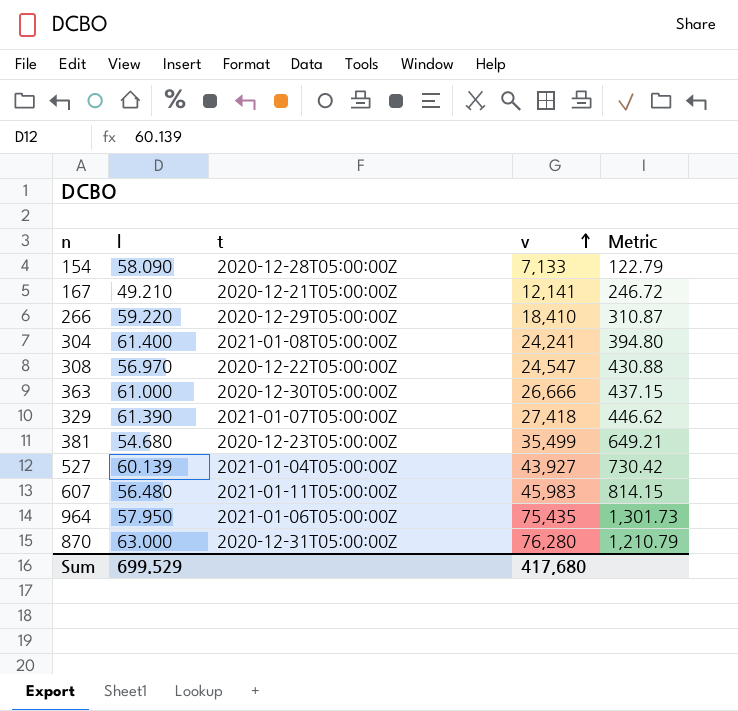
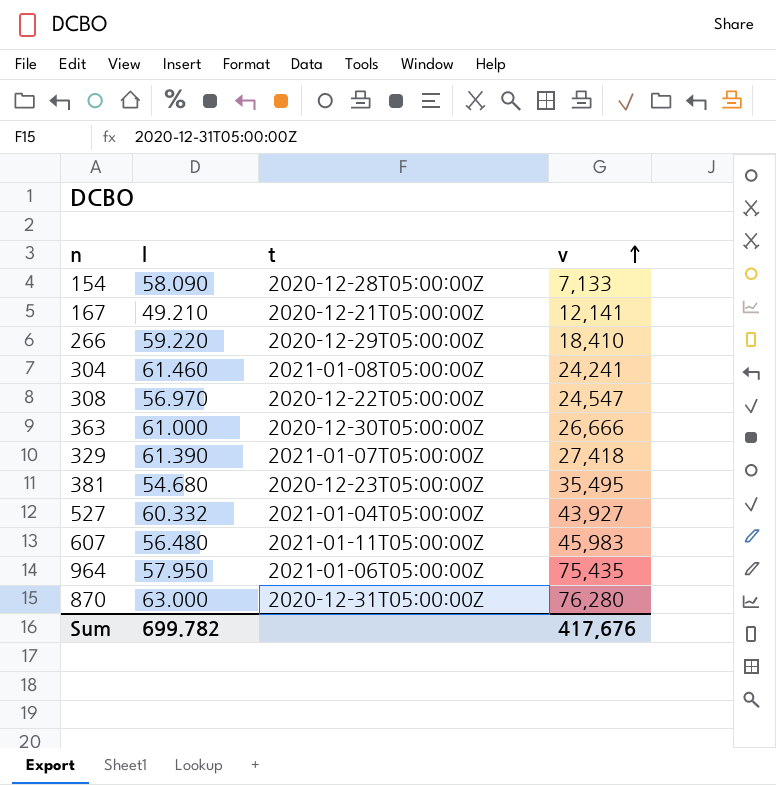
column Metric | formula: [v] / [l] -> none
304 | l: 61.400 -> 61.460
381 | v: 35,499 -> 35,495
527 | l: 60.139 -> 60.332
Sum | l: 699.529 -> 699.782
Sum | v: 417,680 -> 417,676

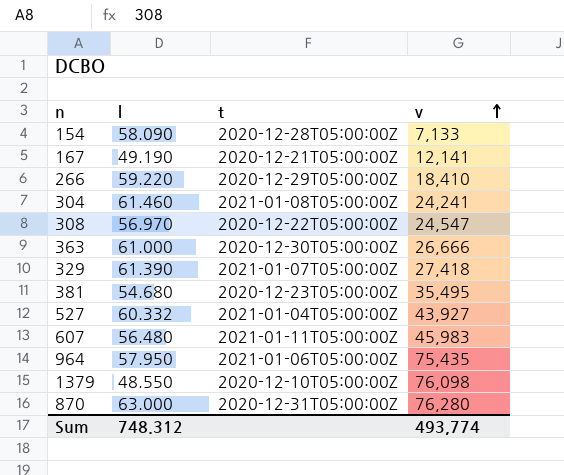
167 | l: 49.210 -> 49.190
row 1379: none -> 48.550 | 2020-12-10T05:00:00Z | 76,098
Sum | l: 699.782 -> 748.312
Sum | v: 417,676 -> 493,774

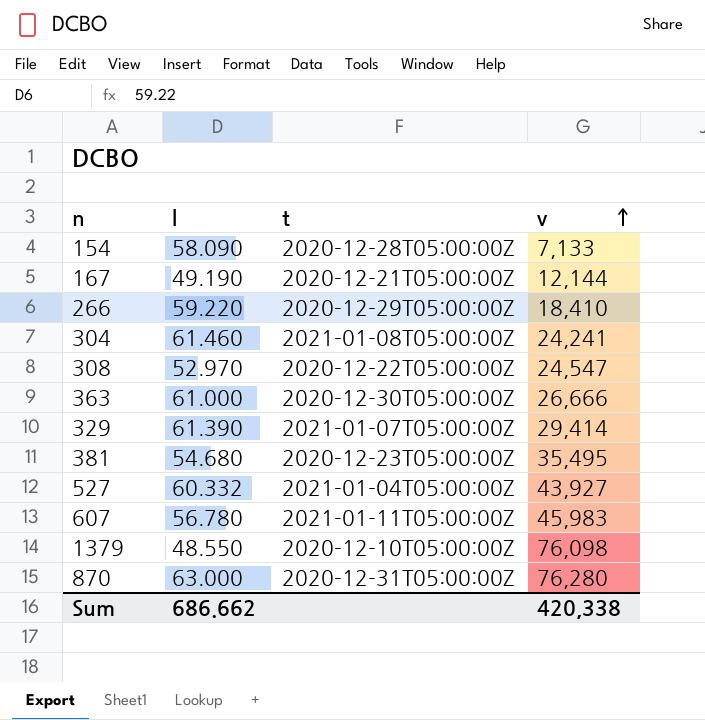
row 964: 57.950 | 2021-01-06T05:00:00Z | 75,435 -> none
167 | v: 12,141 -> 12,144
308 | l: 56.970 -> 52.970
329 | v: 27,418 -> 29,414
607 | l: 56.480 -> 56.780
Sum | l: 748.312 -> 686.662
Sum | v: 493,774 -> 420,338

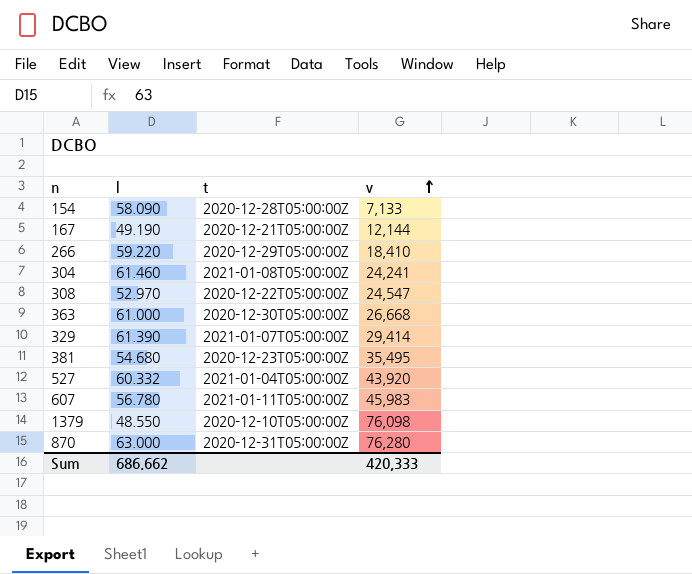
363 | v: 26,666 -> 26,668
527 | v: 43,927 -> 43,920
Sum | v: 420,338 -> 420,333

